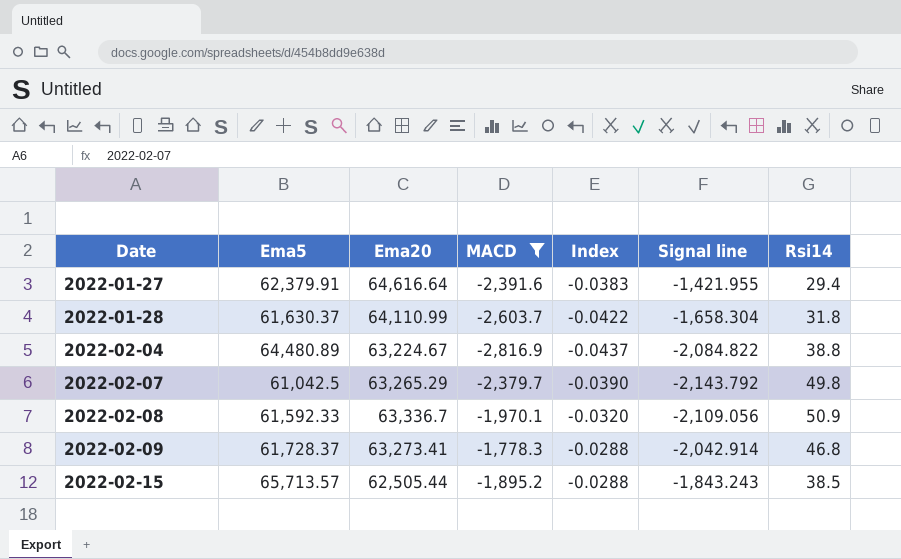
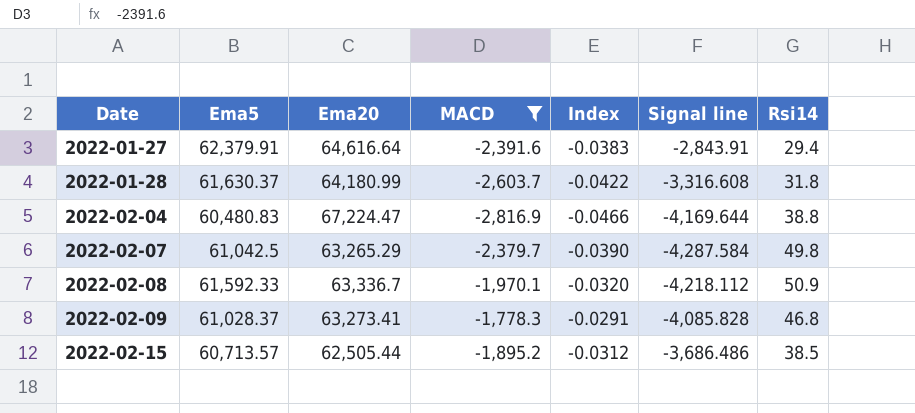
2022-01-27 | Signal line: -1,421.955 -> -2,843.91
2022-01-28 | Ema20: 64,110.99 -> 64,180.99
2022-01-28 | Signal line: -1,658.304 -> -3,316.608
2022-02-04 | Ema5: 64,480.89 -> 60,480.83
2022-02-04 | Ema20: 63,224.67 -> 67,224.47
2022-02-04 | Index: -0.0437 -> -0.0466
2022-02-04 | Signal line: -2,084.822 -> -4,169.644
2022-02-07 | Signal line: -2,143.792 -> -4,287.584
2022-02-08 | Signal line: -2,109.056 -> -4,218.112
2022-02-09 | Ema5: 61,728.37 -> 61,028.37
2022-02-09 | Index: -0.0288 -> -0.0291
2022-02-09 | Signal line: -2,042.914 -> -4,085.828
2022-02-15 | Ema5: 65,713.57 -> 60,713.57
2022-02-15 | Index: -0.0288 -> -0.0312
2022-02-15 | Signal line: -1,843.243 -> -3,686.486

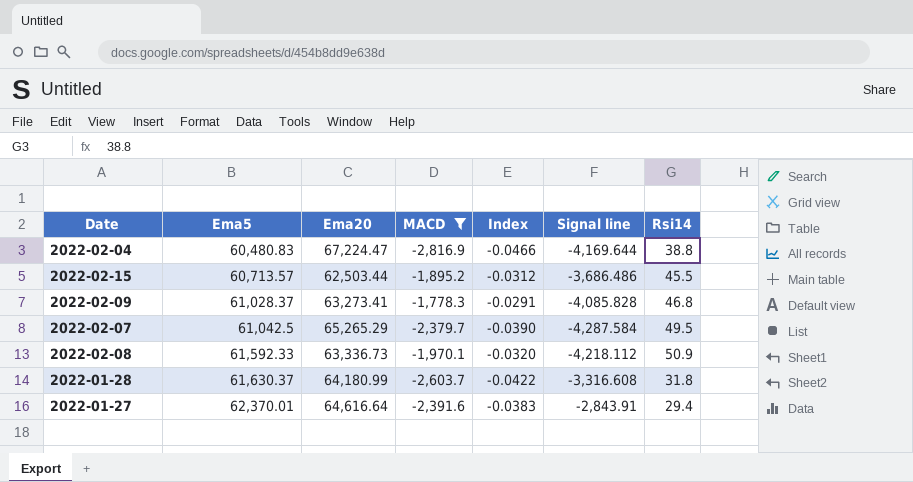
row order: Date ascending -> Ema5 ascending
2022-02-15 | Ema20: 62,505.44 -> 62,503.44
2022-02-15 | Rsi14: 38.5 -> 45.5
2022-02-07 | Ema20: 63,265.29 -> 65,265.29
2022-02-07 | Rsi14: 49.8 -> 49.5
2022-02-08 | Ema20: 63,336.7 -> 63,336.73
2022-01-27 | Ema5: 62,379.91 -> 62,370.01

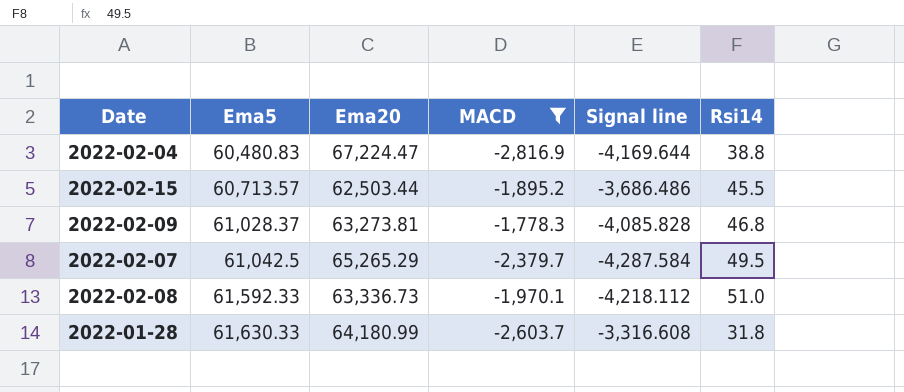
column Index | formula: [MACD] / [Ema5] -> none
row 2022-01-27: 62,370.01 | 64,616.64 | -2,391.6 | -0.0383 | -2,843.91 | 29.4 -> none
2022-02-09 | Ema20: 63,273.41 -> 63,273.81
2022-02-08 | Rsi14: 50.9 -> 51.0
2022-01-28 | Ema5: 61,630.37 -> 61,630.33

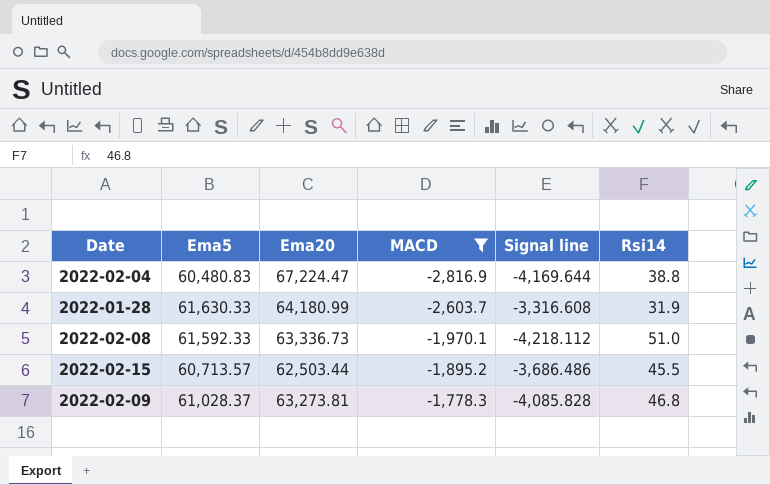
row order: Ema5 ascending -> MACD ascending
row 2022-02-07: 61,042.5 | 65,265.29 | -2,379.7 | -4,287.584 | 49.5 -> none
2022-01-28 | Rsi14: 31.8 -> 31.9

